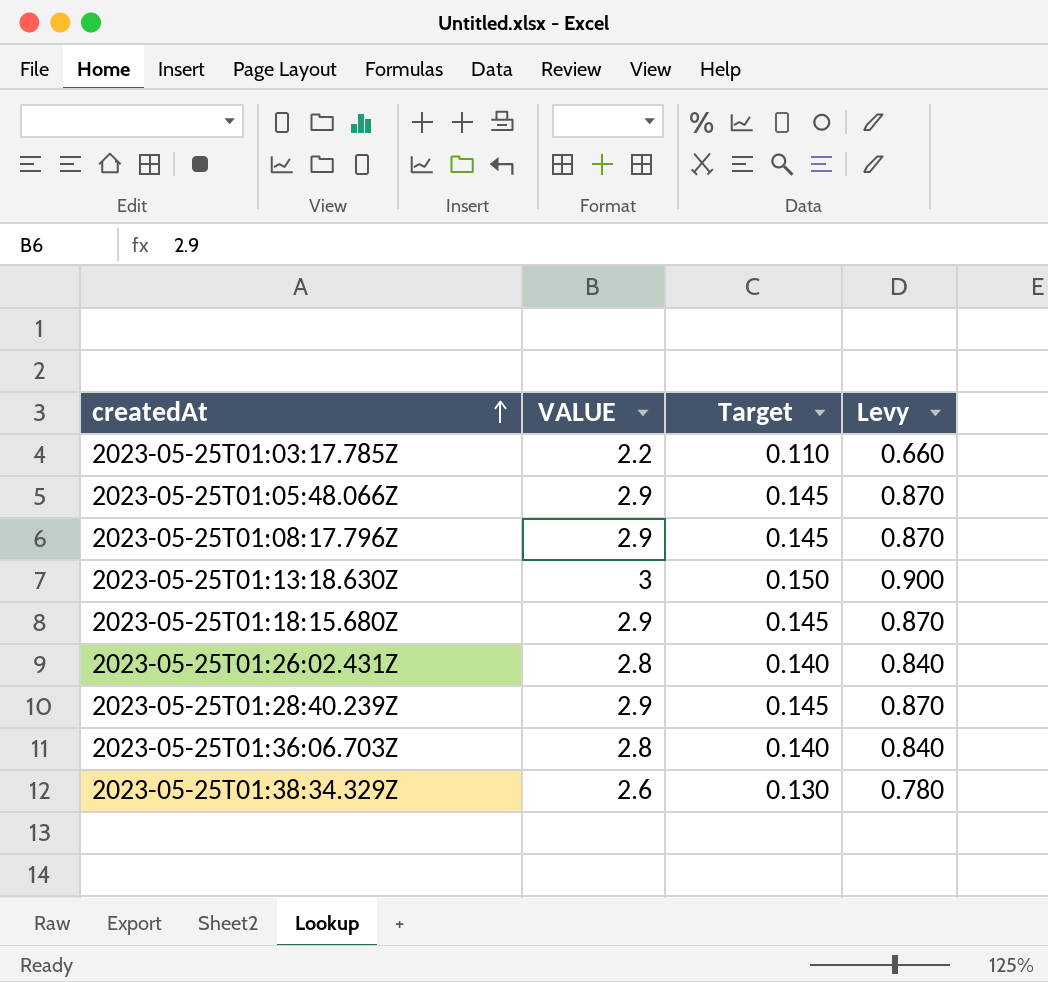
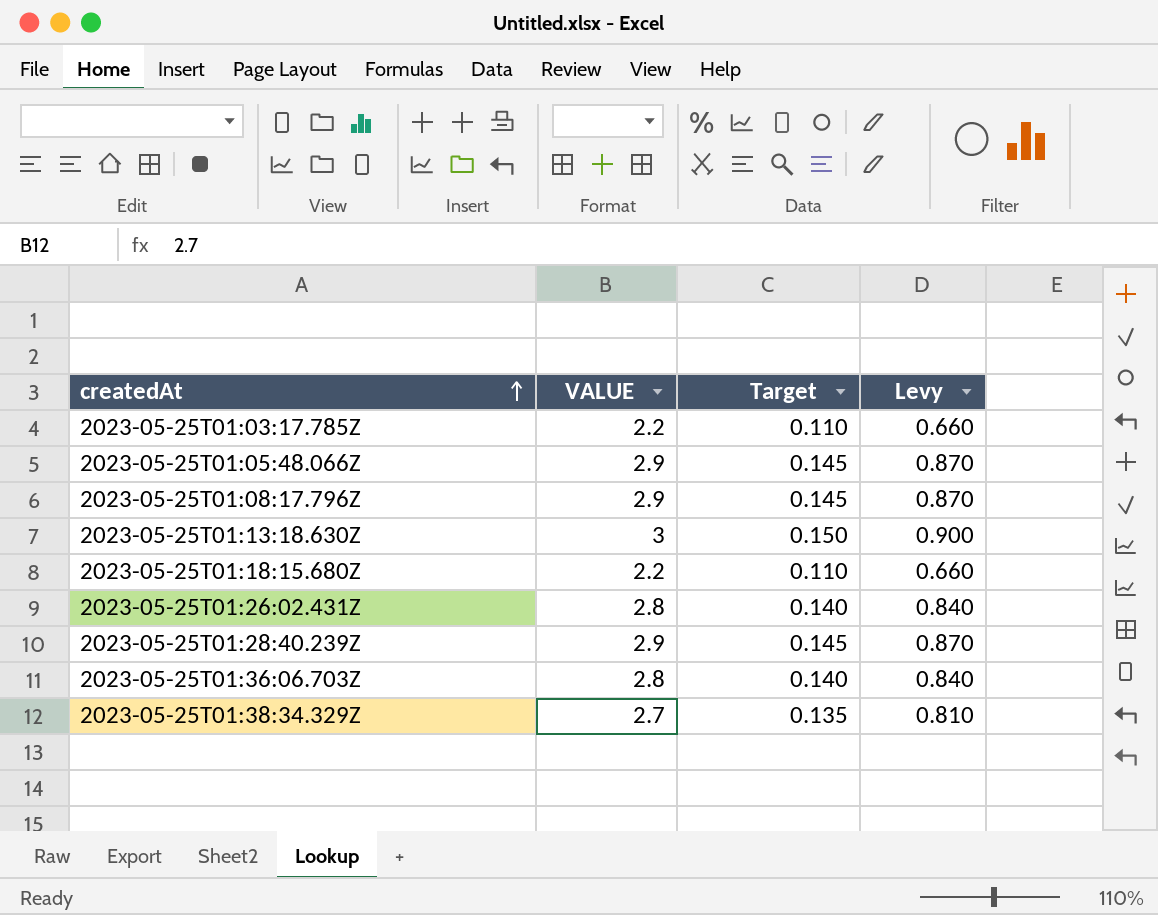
2023-05-25T01:18:15.680Z | VALUE: 2.9 -> 2.2
2023-05-25T01:18:15.680Z | Target: 0.145 -> 0.110
2023-05-25T01:18:15.680Z | Levy: 0.870 -> 0.660
2023-05-25T01:38:34.329Z | VALUE: 2.6 -> 2.7
2023-05-25T01:38:34.329Z | Target: 0.130 -> 0.135
2023-05-25T01:38:34.329Z | Levy: 0.780 -> 0.810

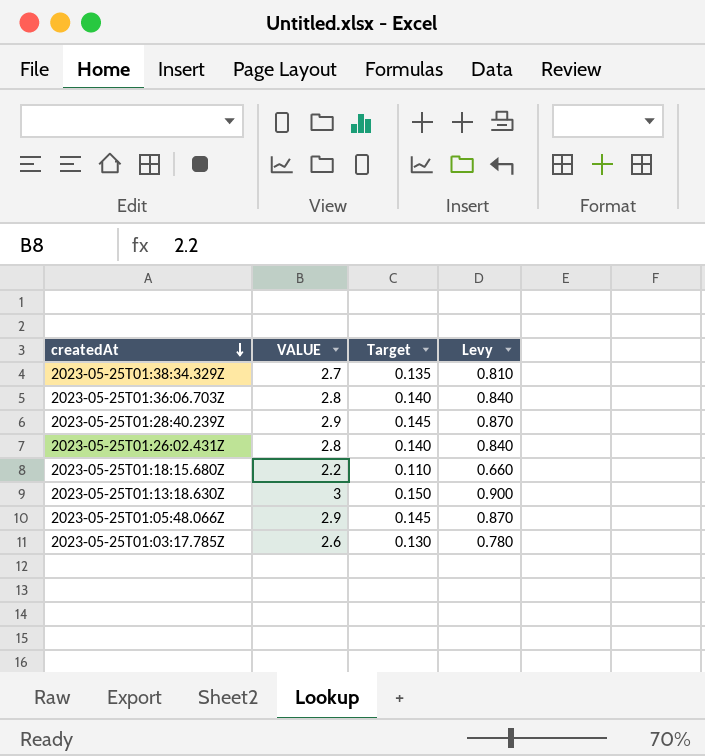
row order: createdAt ascending -> createdAt descending
row 2023-05-25T01:08:17.796Z: 2.9 | 0.145 | 0.870 -> none
2023-05-25T01:03:17.785Z | VALUE: 2.2 -> 2.6
2023-05-25T01:03:17.785Z | Target: 0.110 -> 0.130
2023-05-25T01:03:17.785Z | Levy: 0.660 -> 0.780

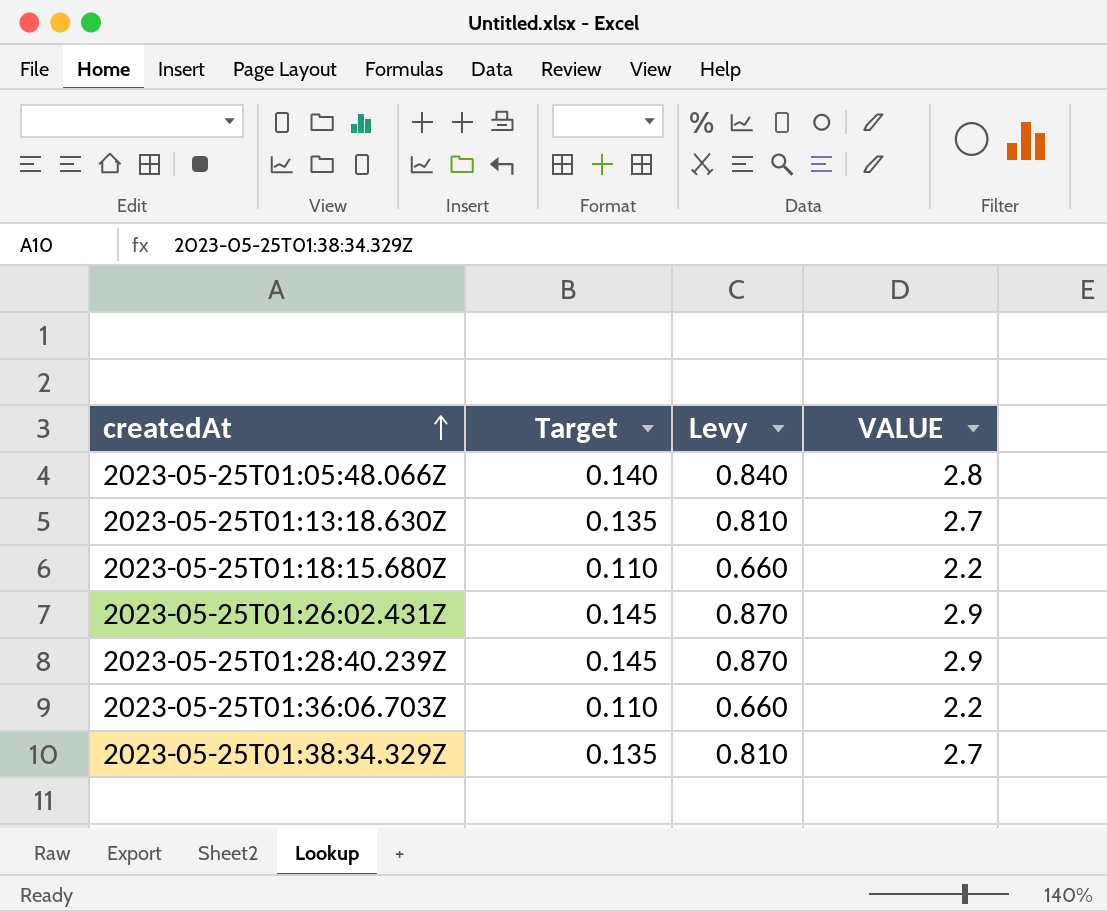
row order: createdAt descending -> createdAt ascending
column VALUE | position: 2 -> 4
row 2023-05-25T01:03:17.785Z: 2.6 | 0.130 | 0.780 -> none
2023-05-25T01:05:48.066Z | Target: 0.145 -> 0.140
2023-05-25T01:05:48.066Z | Levy: 0.870 -> 0.840
2023-05-25T01:05:48.066Z | VALUE: 2.9 -> 2.8
2023-05-25T01:13:18.630Z | Target: 0.150 -> 0.135
2023-05-25T01:13:18.630Z | Levy: 0.900 -> 0.810
2023-05-25T01:13:18.630Z | VALUE: 3 -> 2.7
2023-05-25T01:26:02.431Z | Target: 0.140 -> 0.145
2023-05-25T01:26:02.431Z | Levy: 0.840 -> 0.870
2023-05-25T01:26:02.431Z | VALUE: 2.8 -> 2.9
2023-05-25T01:36:06.703Z | Target: 0.140 -> 0.110
2023-05-25T01:36:06.703Z | Levy: 0.840 -> 0.660
2023-05-25T01:36:06.703Z | VALUE: 2.8 -> 2.2

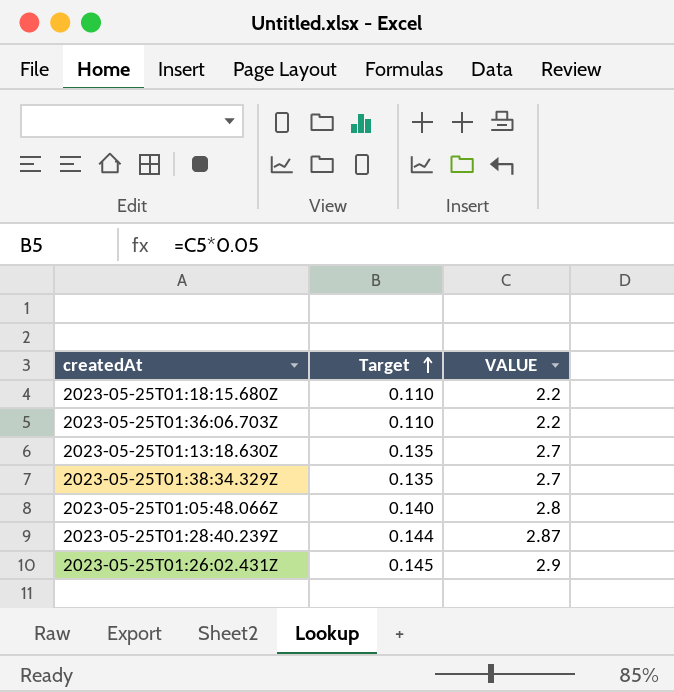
row order: createdAt ascending -> Target ascending
column Levy | formula: [VALUE] * 0.3 -> none
2023-05-25T01:28:40.239Z | Target: 0.145 -> 0.144
2023-05-25T01:28:40.239Z | VALUE: 2.9 -> 2.87

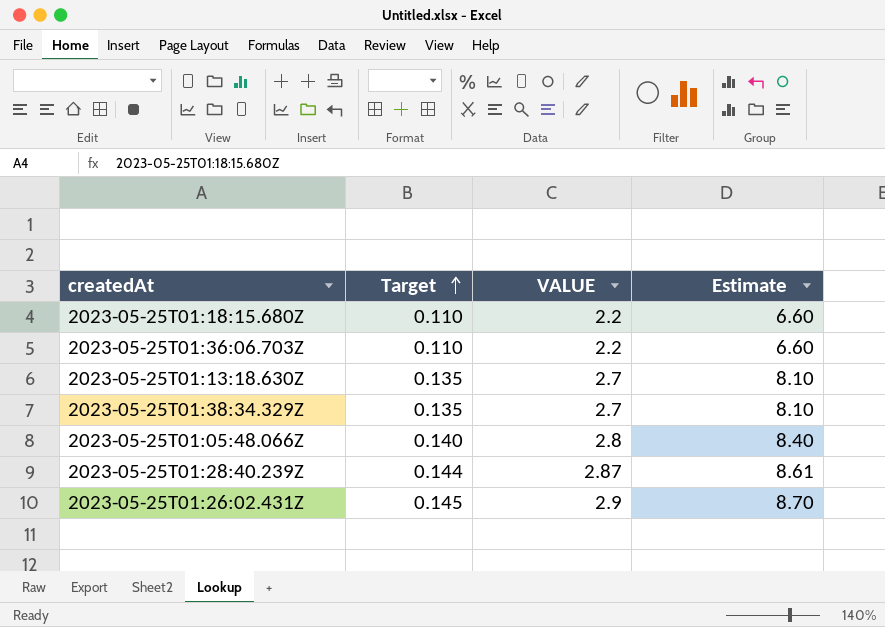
column Estimate | formula: none -> [VALUE] * 3

